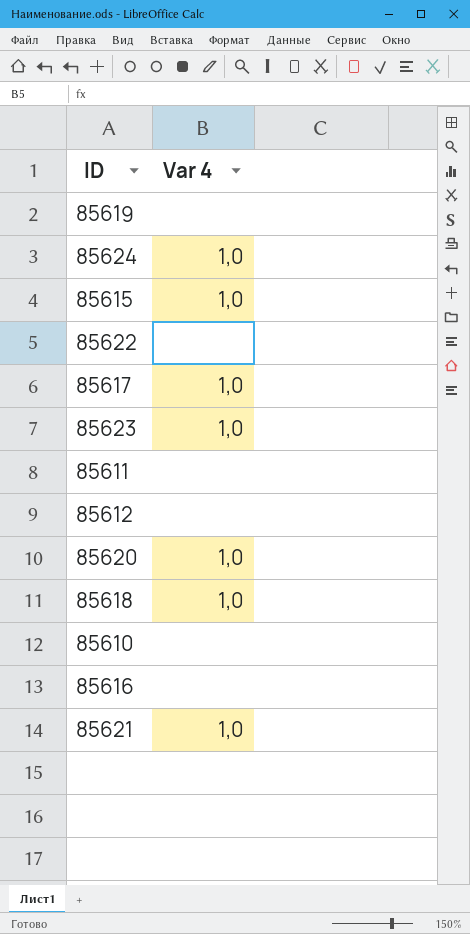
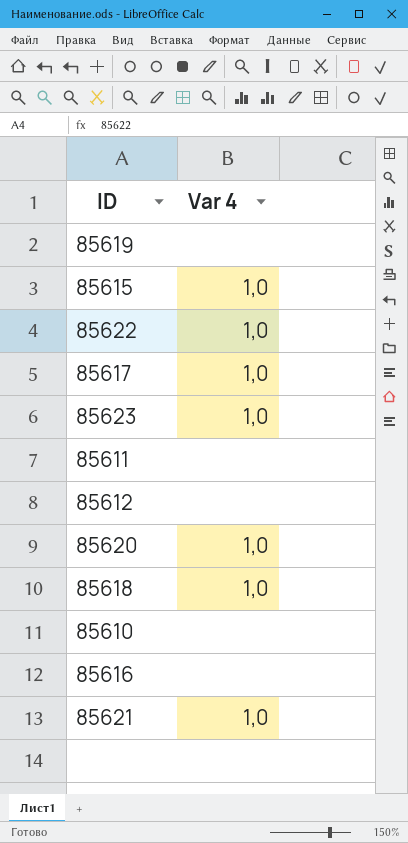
row 85624: 1,0 -> none
85622 | Var 4: none -> 1,0

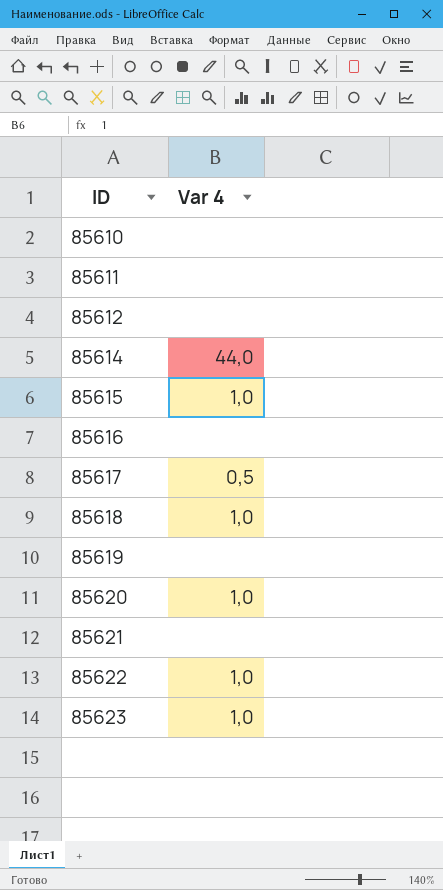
row order: none -> ID ascending
row 85614: none -> 44,0
85617 | Var 4: 1,0 -> 0,5
85621 | Var 4: 1,0 -> none

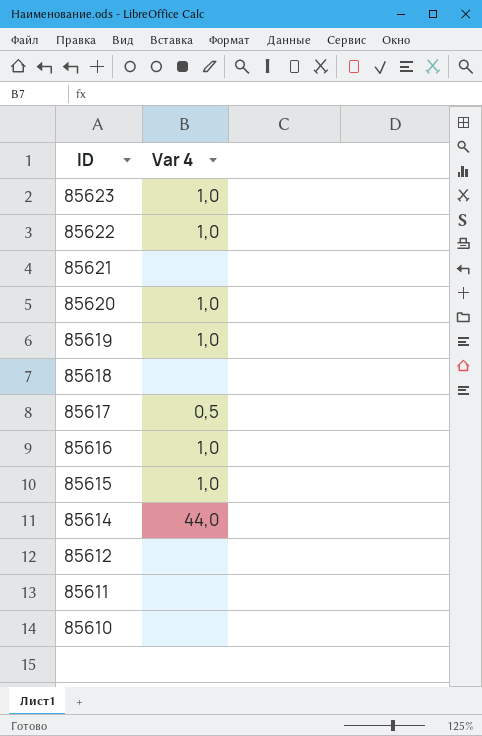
row order: ID ascending -> ID descending
85619 | Var 4: none -> 1,0
85618 | Var 4: 1,0 -> none
85616 | Var 4: none -> 1,0

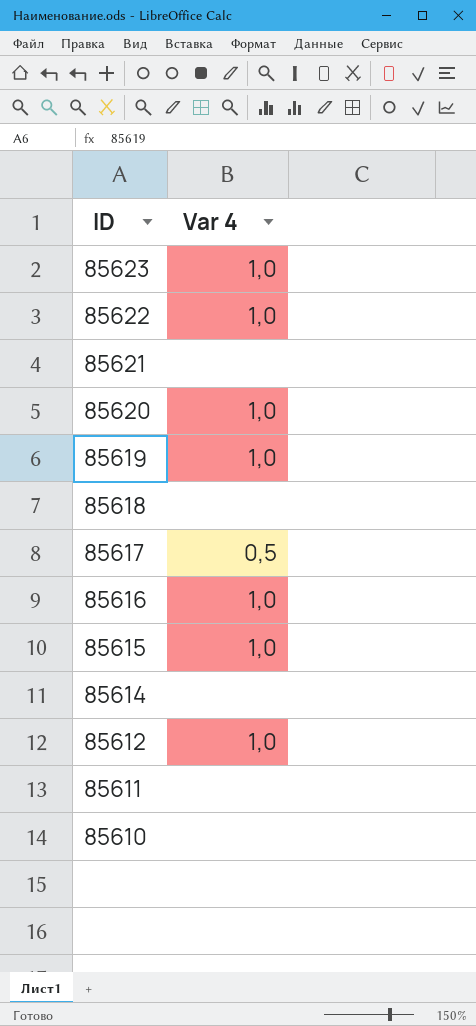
85614 | Var 4: 44,0 -> none
85612 | Var 4: none -> 1,0

